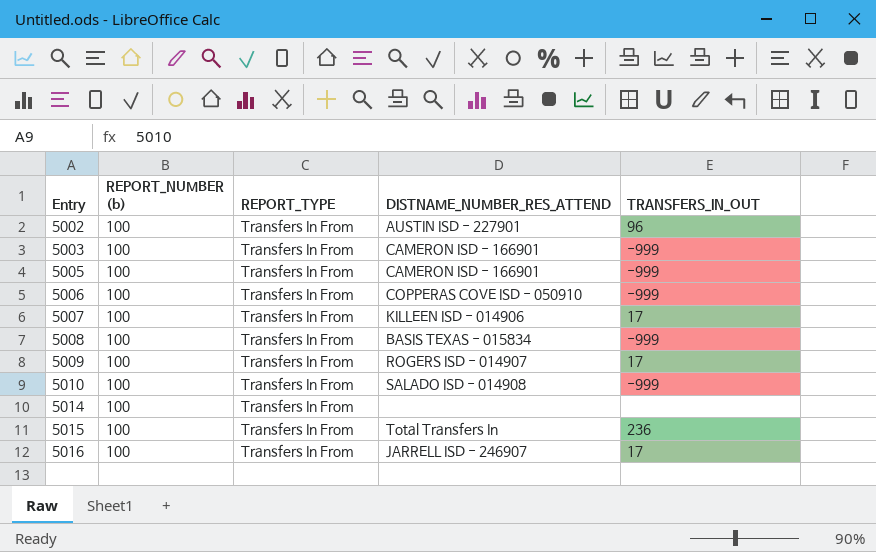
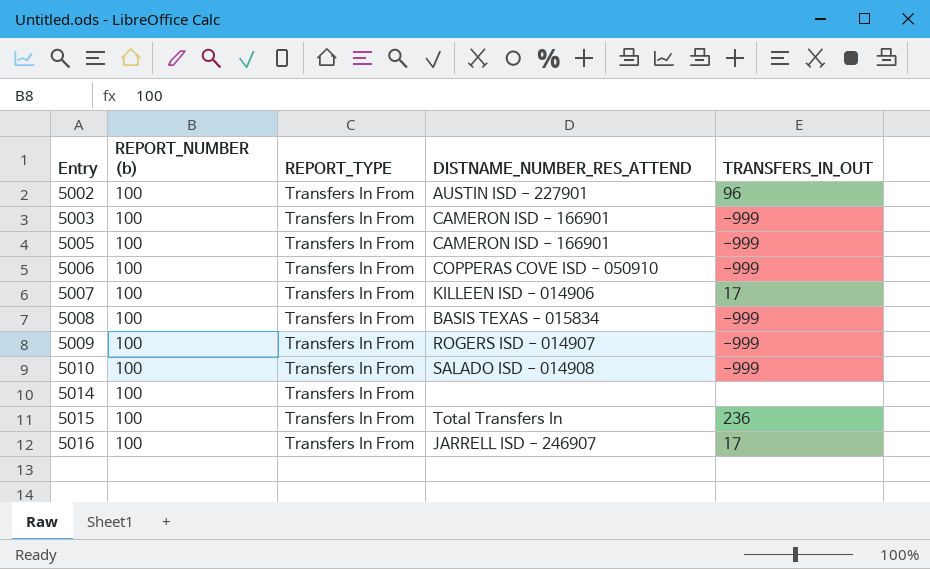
5009 | TRANSFERS_IN_OUT: 17 -> -999

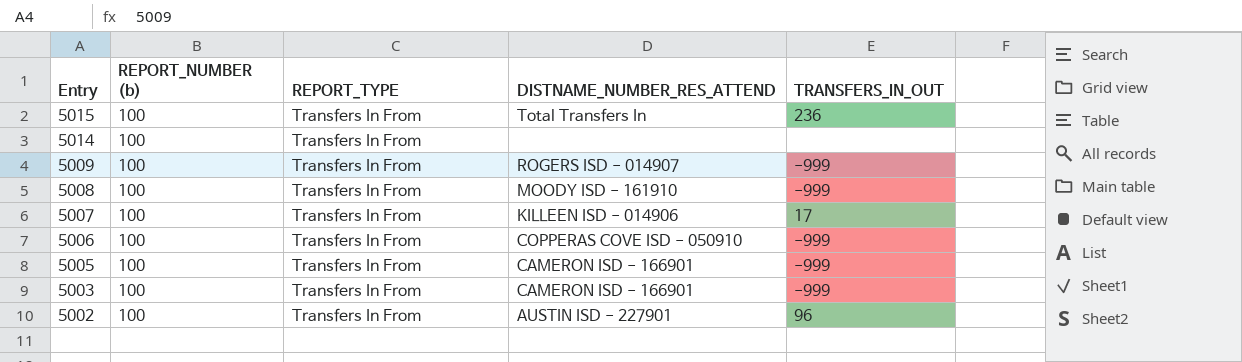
row order: Entry ascending -> Entry descending
row 5010: 100 | Transfers In From | SALADO ISD - 014908 | -999 -> none
row 5016: 100 | Transfers In From | JARRELL ISD - 246907 | 17 -> none
5008 | DISTNAME_NUMBER_RES_ATTEND: BASIS TEXAS - 015834 -> MOODY ISD - 161910

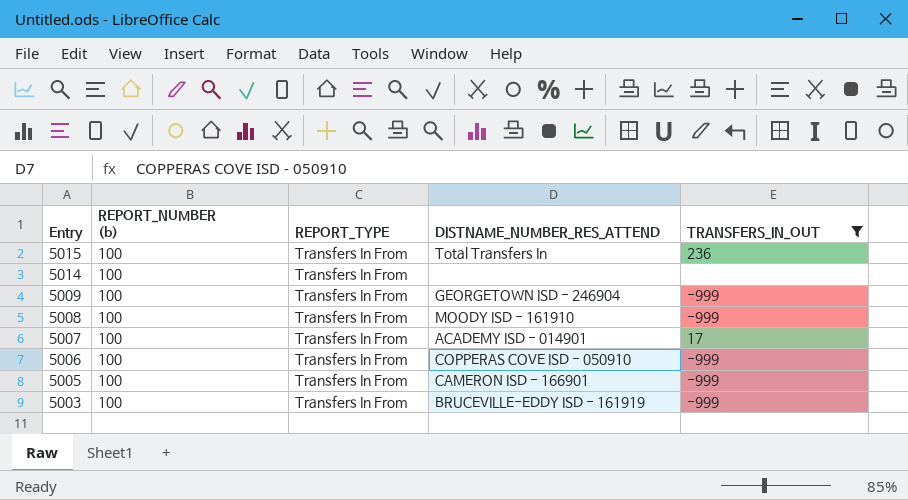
filter: none -> TRANSFERS_IN_OUT != 96
5009 | DISTNAME_NUMBER_RES_ATTEND: ROGERS ISD - 014907 -> GEORGETOWN ISD - 246904
5007 | DISTNAME_NUMBER_RES_ATTEND: KILLEEN ISD - 014906 -> ACADEMY ISD - 014901
5003 | DISTNAME_NUMBER_RES_ATTEND: CAMERON ISD - 166901 -> BRUCEVILLE-EDDY ISD - 161919

